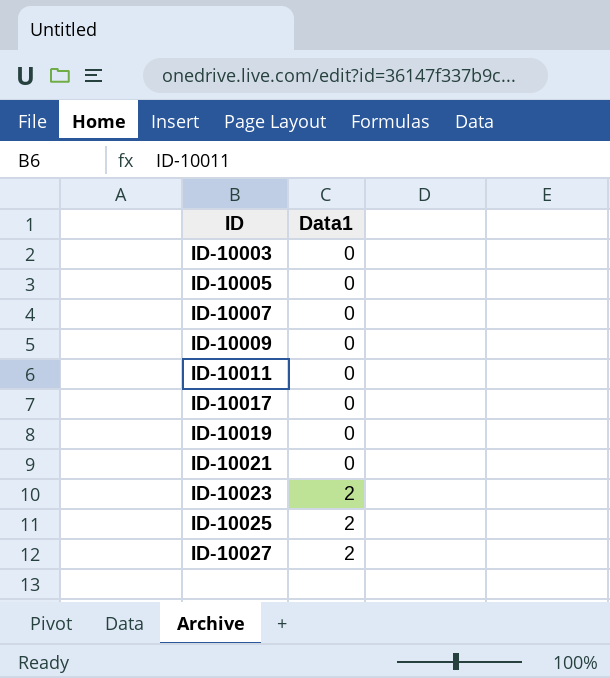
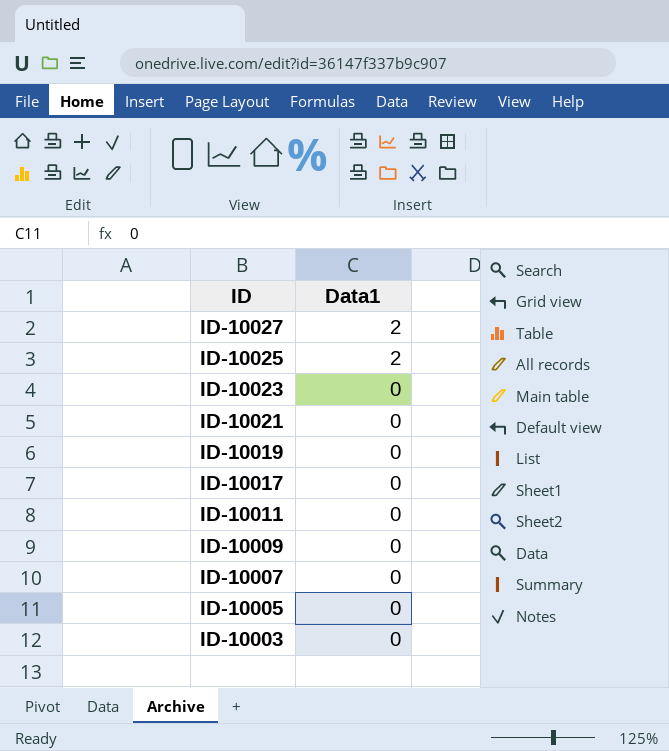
row order: ID ascending -> ID descending
ID-10023 | Data1: 2 -> 0

